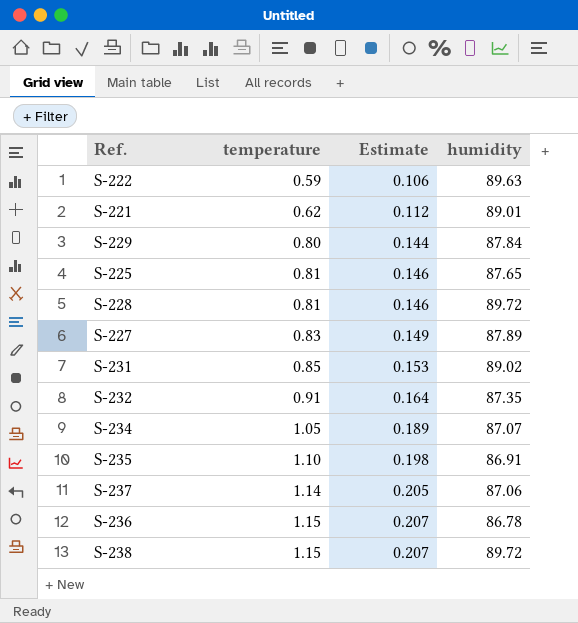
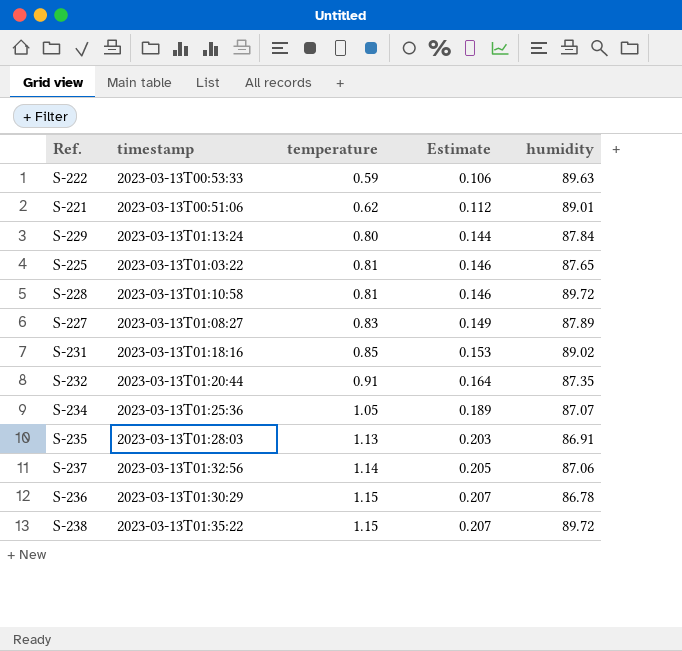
column timestamp | position: none -> 2
S-235 | temperature: 1.10 -> 1.13
S-235 | Estimate: 0.198 -> 0.203

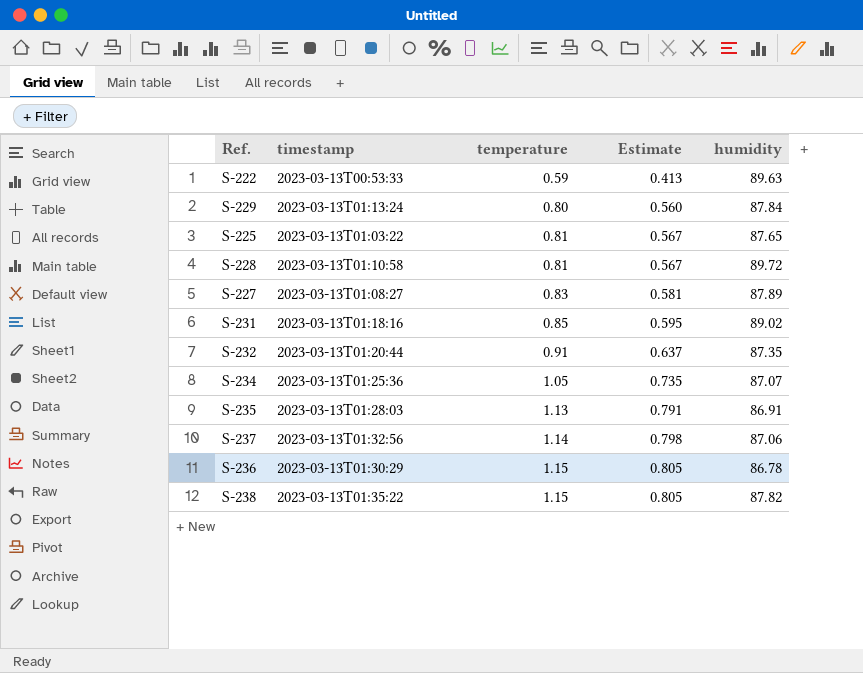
column Estimate | formula: [temperature] * 0.18 -> [temperature] * 0.7
row S-221: 2023-03-13T00:51:06 | 0.62 | 0.112 | 89.01 -> none
S-238 | humidity: 89.72 -> 87.82

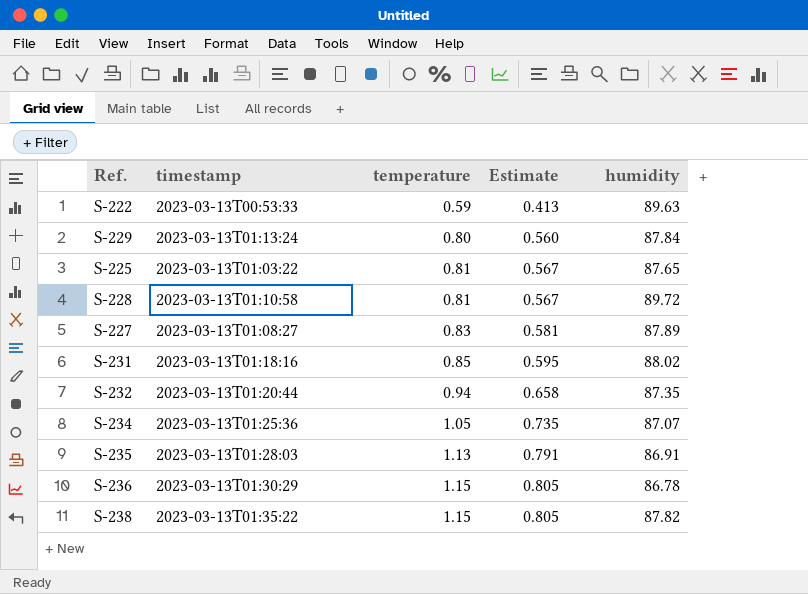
row S-237: 2023-03-13T01:32:56 | 1.14 | 0.798 | 87.06 -> none
S-231 | humidity: 89.02 -> 88.02
S-232 | temperature: 0.91 -> 0.94
S-232 | Estimate: 0.637 -> 0.658

